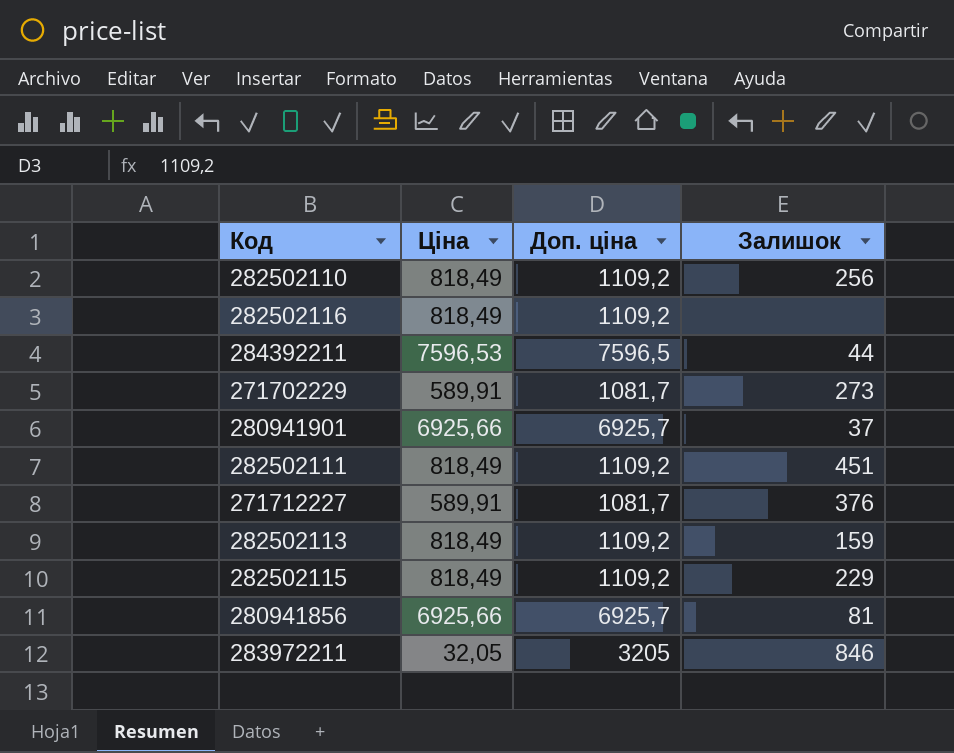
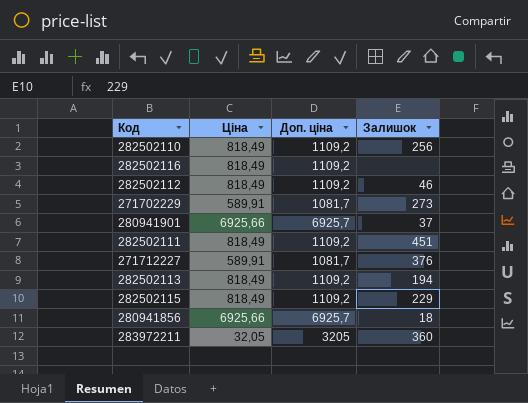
row 284392211: 7596,53 | 7596,5 | 44 -> none
row 282502112: none -> 818,49 | 1109,2 | 46
282502113 | Залишок: 159 -> 194
280941856 | Залишок: 81 -> 18
283972211 | Залишок: 846 -> 360

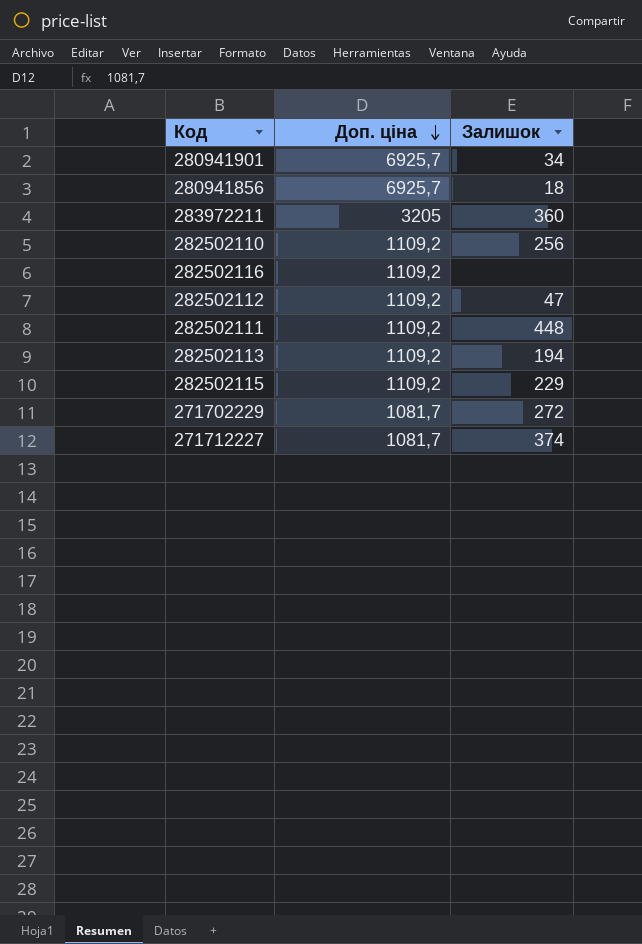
row order: none -> Доп. ціна descending
column Ціна | position: 2 -> none
280941901 | Залишок: 37 -> 34
282502112 | Залишок: 46 -> 47
282502111 | Залишок: 451 -> 448
271702229 | Залишок: 273 -> 272
271712227 | Залишок: 376 -> 374

